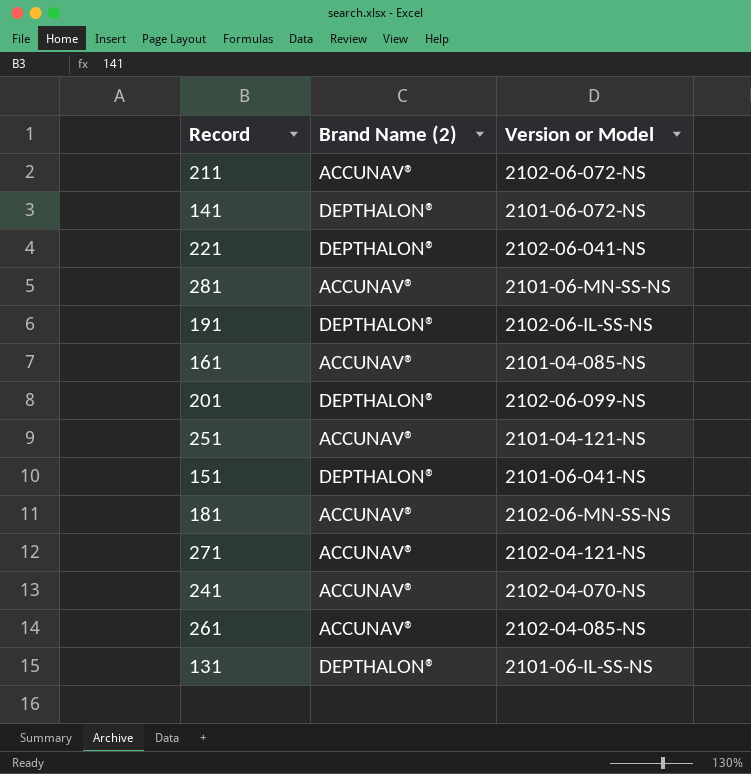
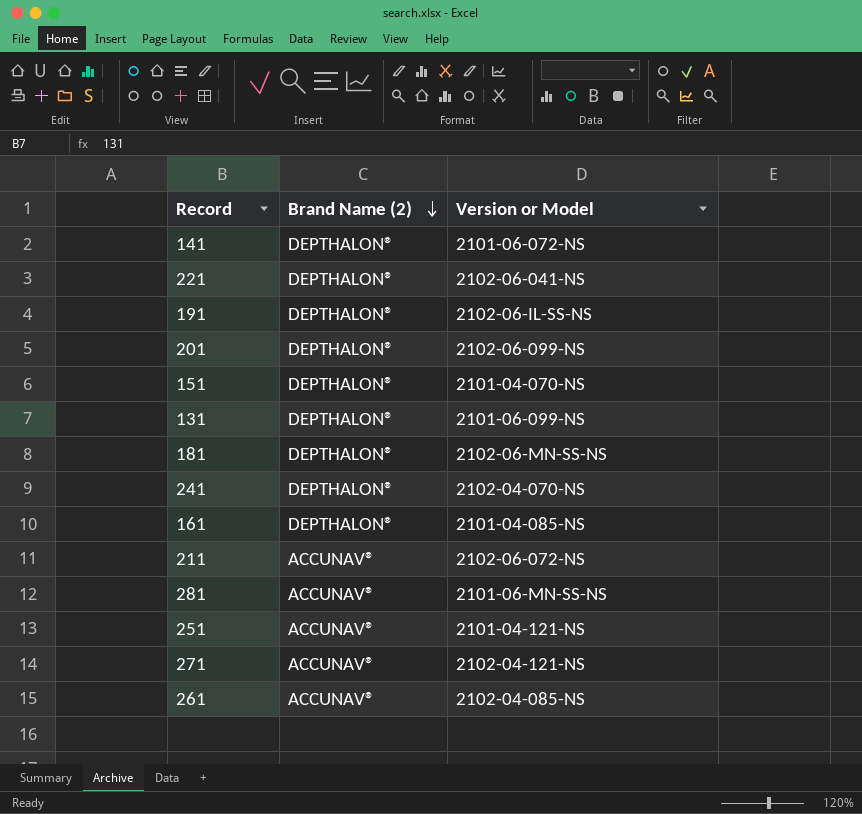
row order: none -> Brand Name (2) descending
151 | Version or Model: 2101-06-041-NS -> 2101-04-070-NS
131 | Version or Model: 2101-06-IL-SS-NS -> 2101-06-099-NS
181 | Brand Name (2): ACCUNAV® -> DEPTHALON®
241 | Brand Name (2): ACCUNAV® -> DEPTHALON®
161 | Brand Name (2): ACCUNAV® -> DEPTHALON®

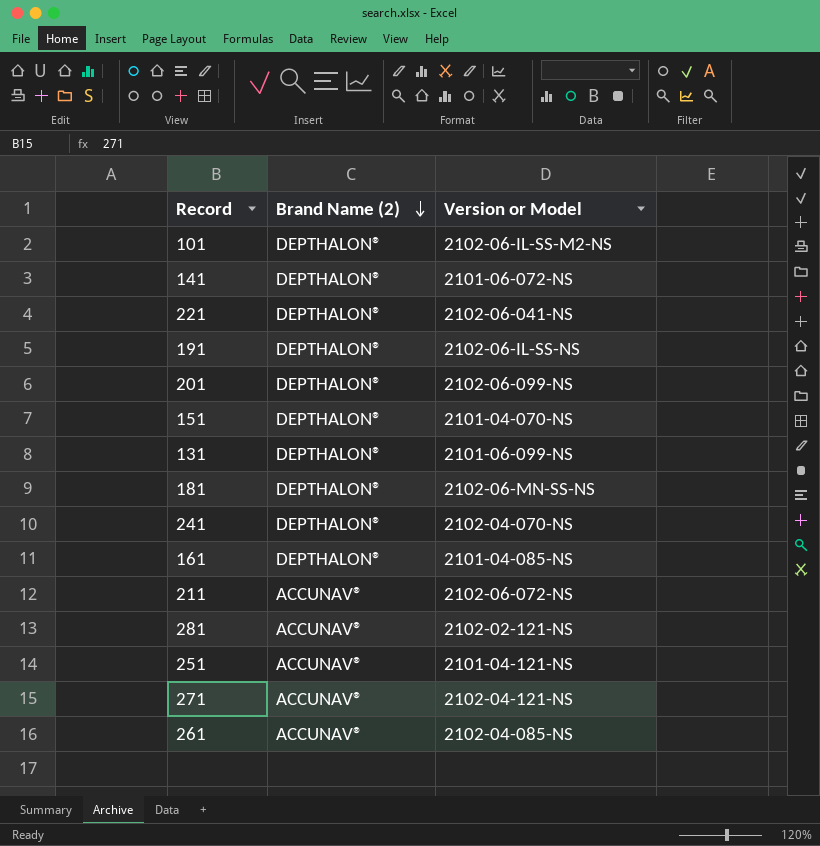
row 101: none -> DEPTHALON® | 2102-06-IL-SS-M2-NS
281 | Version or Model: 2101-06-MN-SS-NS -> 2102-02-121-NS

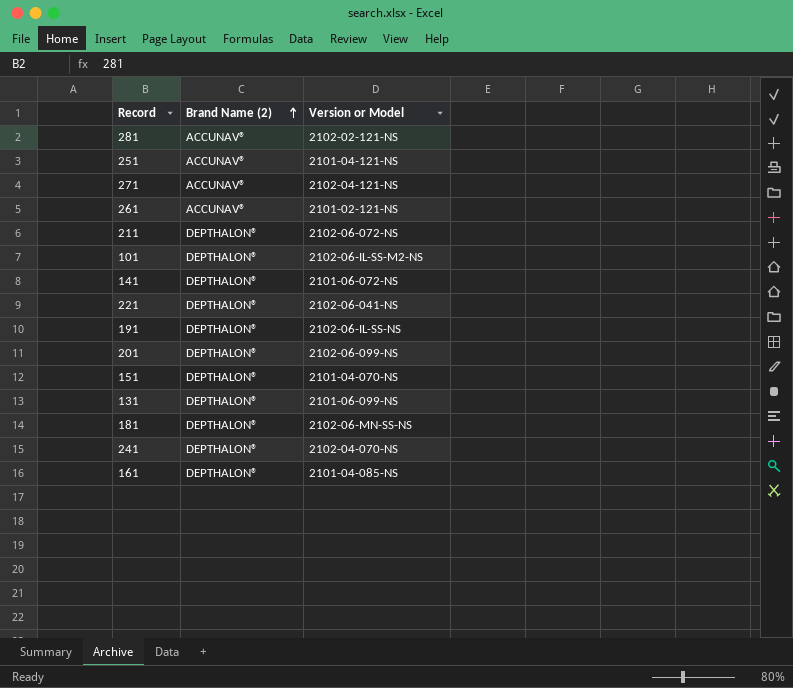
row order: Brand Name (2) descending -> Brand Name (2) ascending
261 | Version or Model: 2102-04-085-NS -> 2101-02-121-NS
211 | Brand Name (2): ACCUNAV® -> DEPTHALON®

